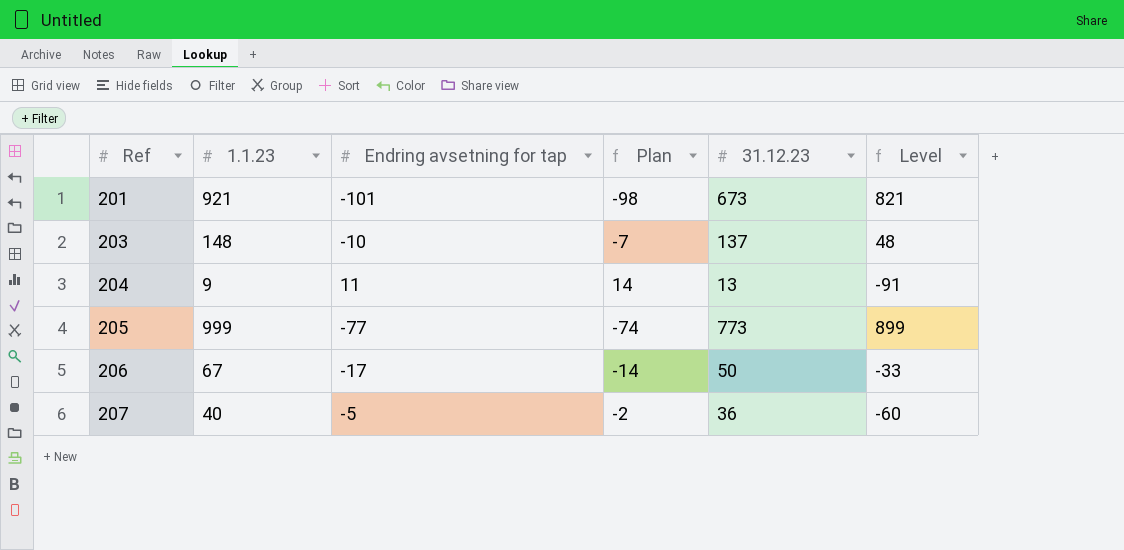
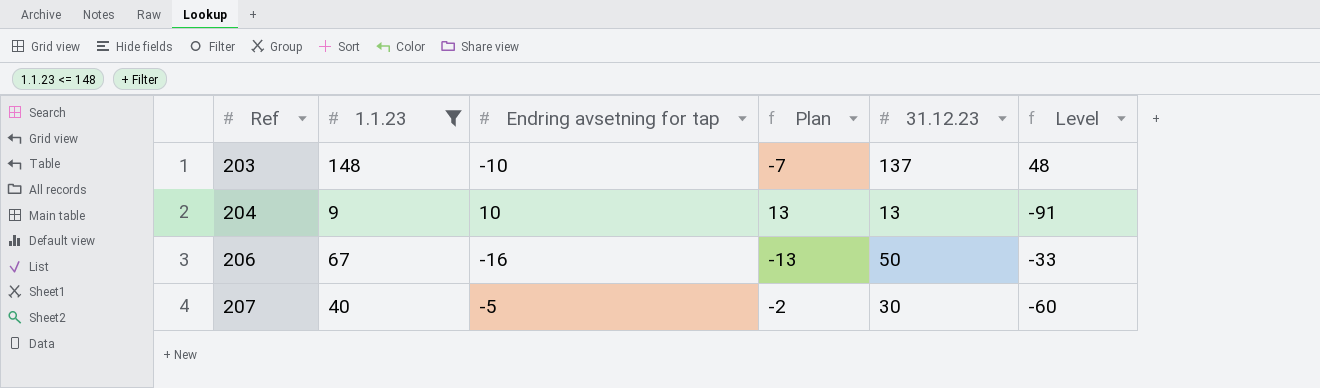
filter: none -> 1.1.23 <= 148
204 | Endring avsetning for tap: 11 -> 10
204 | Plan: 14 -> 13
206 | Endring avsetning for tap: -17 -> -16
206 | Plan: -14 -> -13
207 | 31.12.23: 36 -> 30

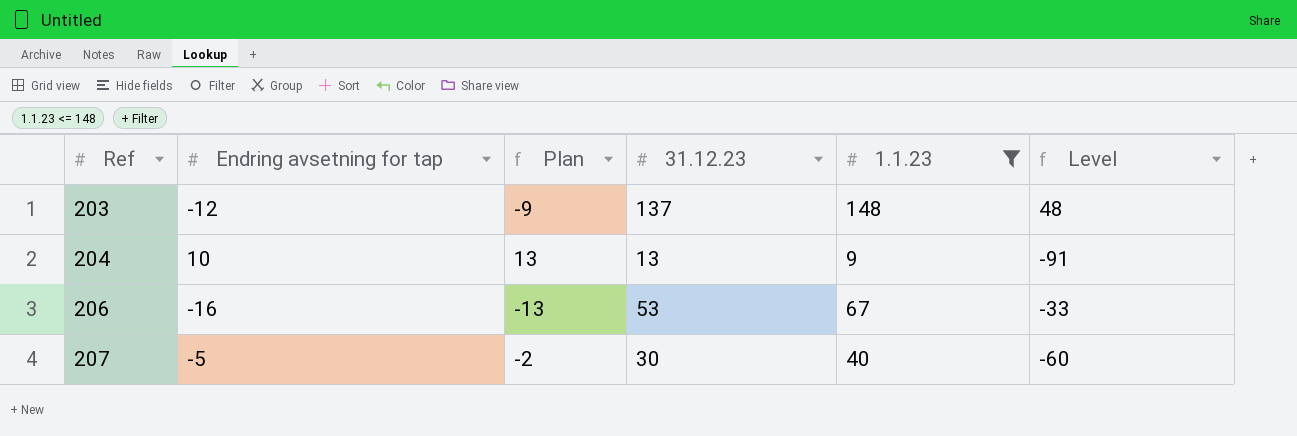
column 1.1.23 | position: 2 -> 5
203 | Endring avsetning for tap: -10 -> -12
203 | Plan: -7 -> -9
206 | 31.12.23: 50 -> 53

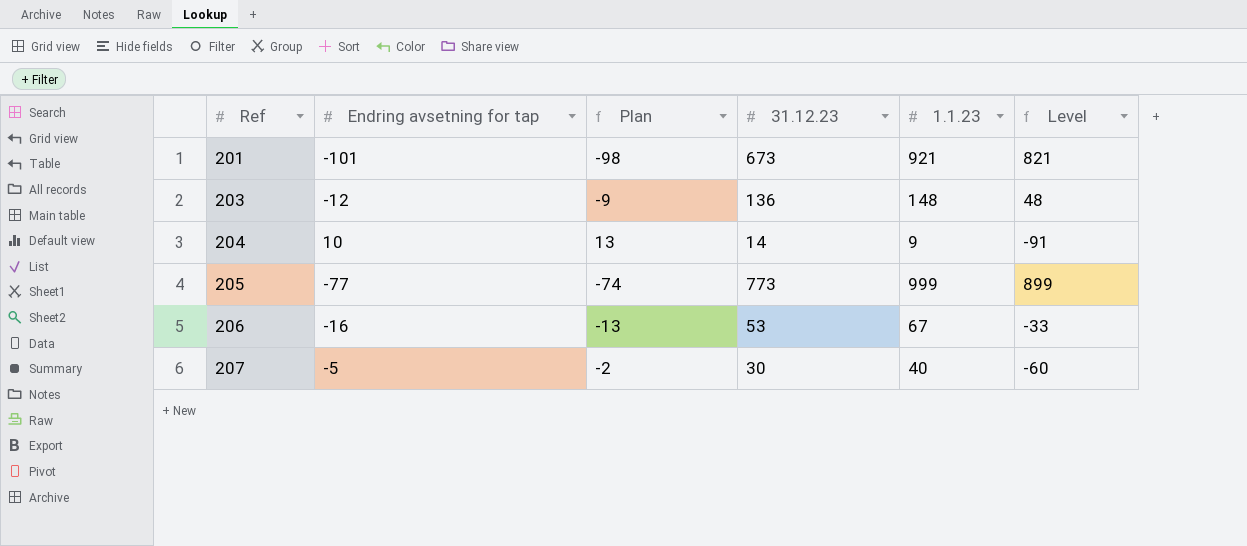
filter: 1.1.23 <= 148 -> none
203 | 31.12.23: 137 -> 136
204 | 31.12.23: 13 -> 14

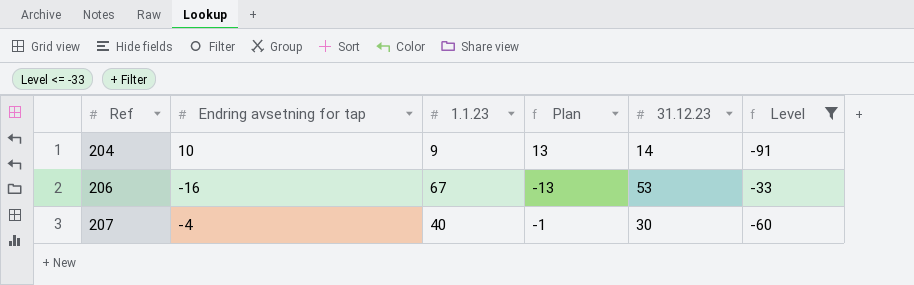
filter: none -> Level <= -33
column 1.1.23 | position: 5 -> 3
207 | Endring avsetning for tap: -5 -> -4
207 | Plan: -2 -> -1

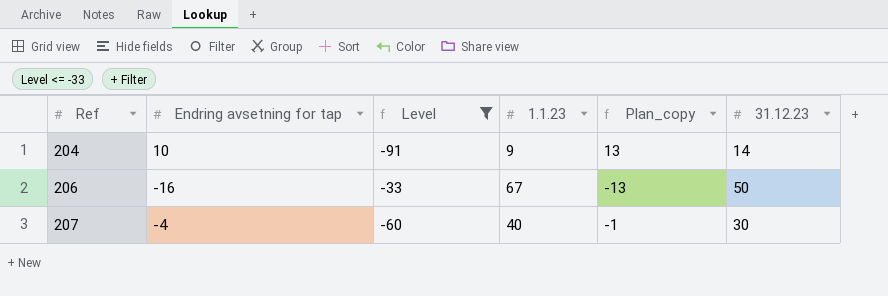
column Level | position: 6 -> 3
column name: Plan -> Plan_copy
206 | 31.12.23: 53 -> 50

